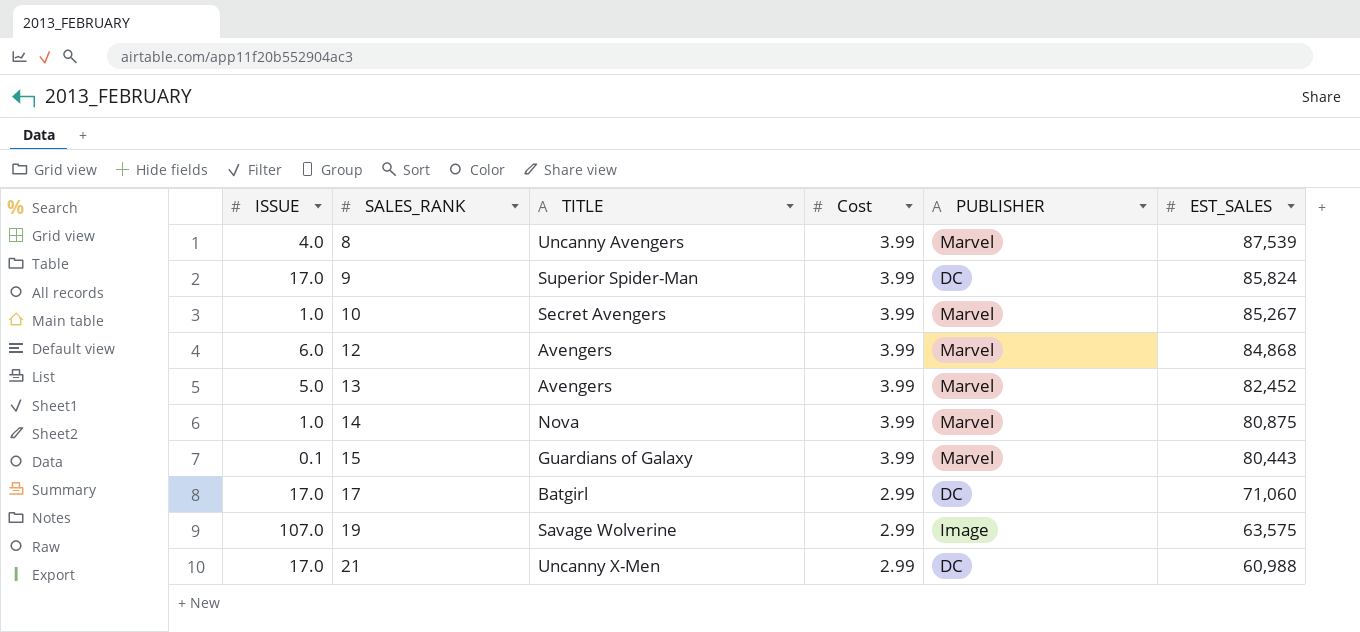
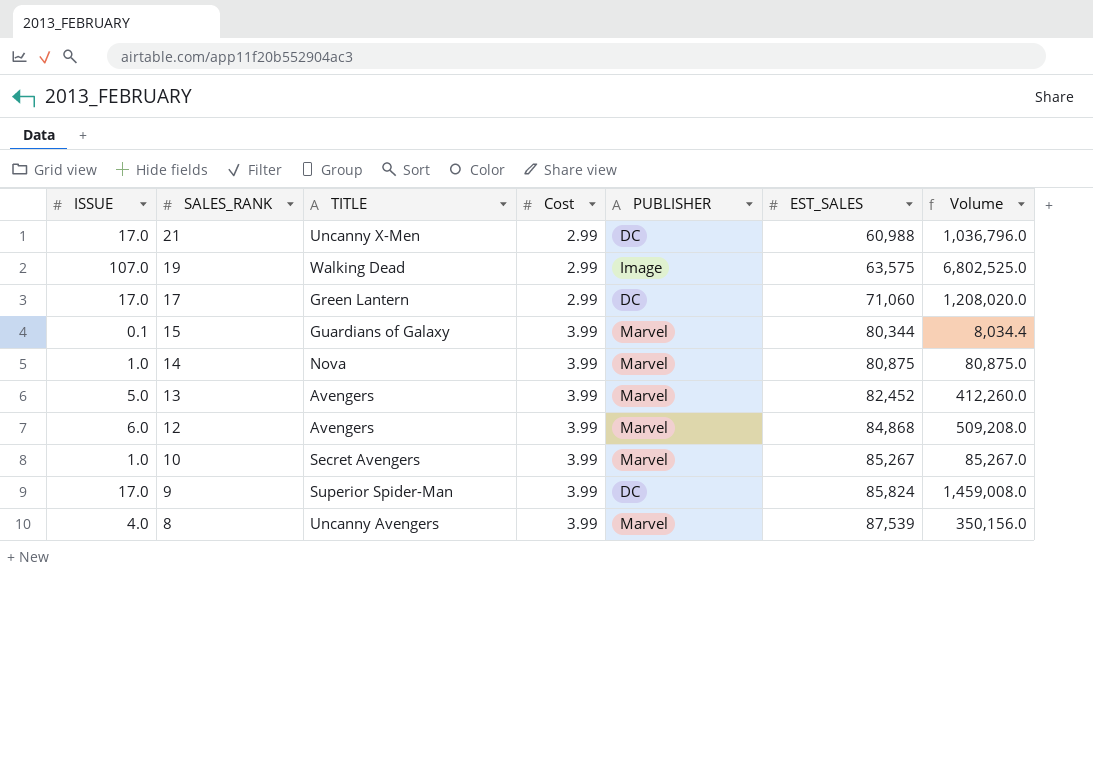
row order: SALES_RANK ascending -> SALES_RANK descending
column Volume | formula: none -> [ISSUE] * [EST_SALES]
19 | TITLE: Savage Wolverine -> Walking Dead
17 | TITLE: Batgirl -> Green Lantern
15 | EST_SALES: 80,443 -> 80,344

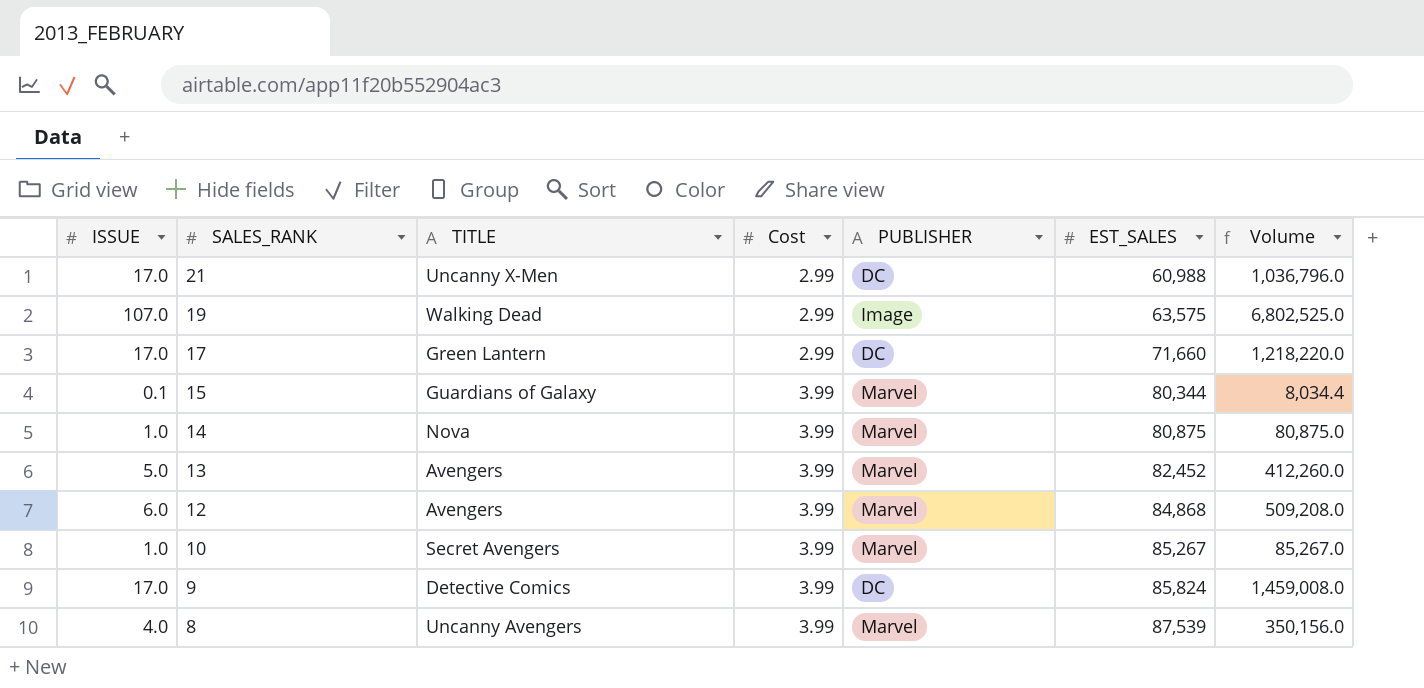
17 | EST_SALES: 71,060 -> 71,660
17 | Volume: 1,208,020.0 -> 1,218,220.0
9 | TITLE: Superior Spider-Man -> Detective Comics

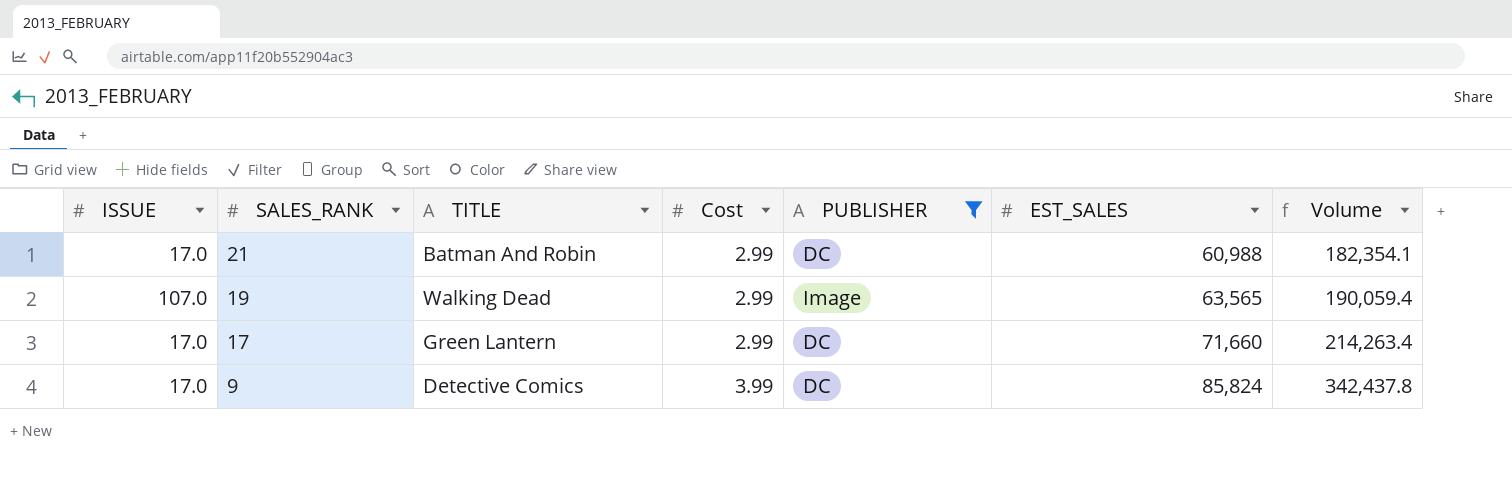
filter: none -> PUBLISHER != Marvel
column Volume | formula: [ISSUE] * [EST_SALES] -> [Cost] * [EST_SALES]
21 | TITLE: Uncanny X-Men -> Batman And Robin
19 | EST_SALES: 63,575 -> 63,565

